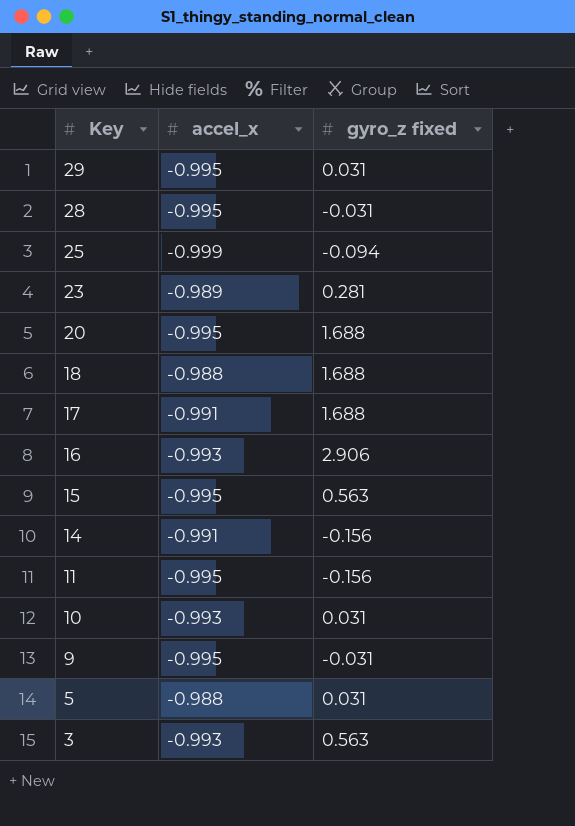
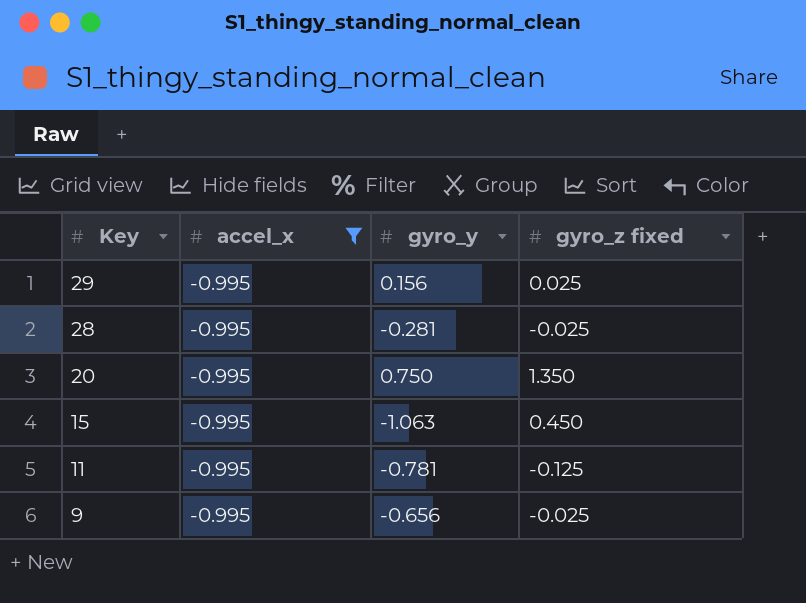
filter: none -> accel_x = -0.995
column gyro_y | position: none -> 3
29 | gyro_z fixed: 0.031 -> 0.025
28 | gyro_z fixed: -0.031 -> -0.025
20 | gyro_z fixed: 1.688 -> 1.350
15 | gyro_z fixed: 0.563 -> 0.450
11 | gyro_z fixed: -0.156 -> -0.125
9 | gyro_z fixed: -0.031 -> -0.025

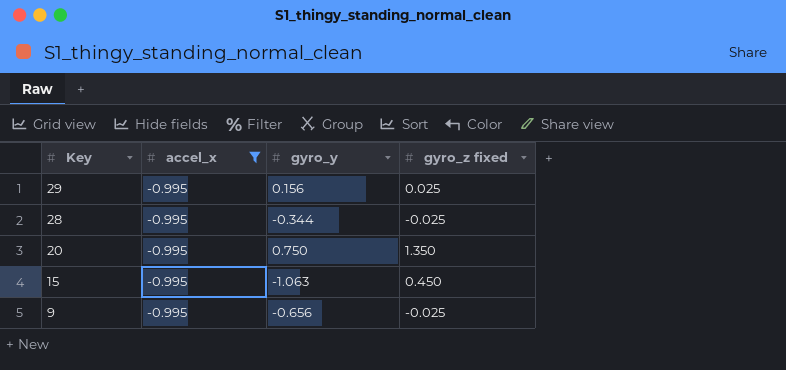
row 11: -0.995 | -0.781 | -0.125 -> none
28 | gyro_y: -0.281 -> -0.344

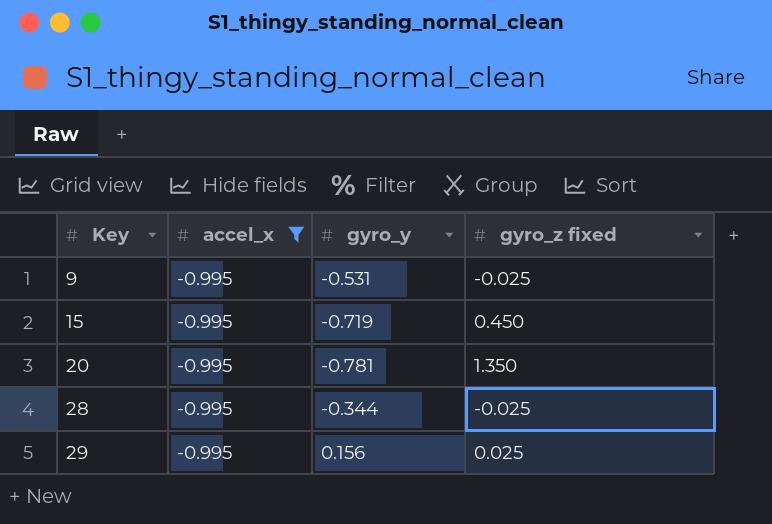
row order: Key descending -> Key ascending
9 | gyro_y: -0.656 -> -0.531
15 | gyro_y: -1.063 -> -0.719
20 | gyro_y: 0.750 -> -0.781

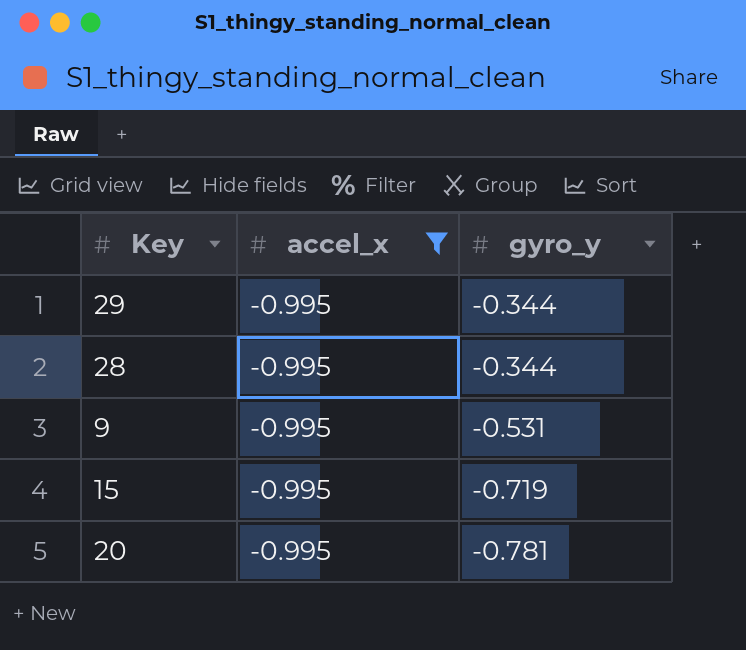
row order: Key ascending -> gyro_y descending
column gyro_z fixed | position: 4 -> none
29 | gyro_y: 0.156 -> -0.344

